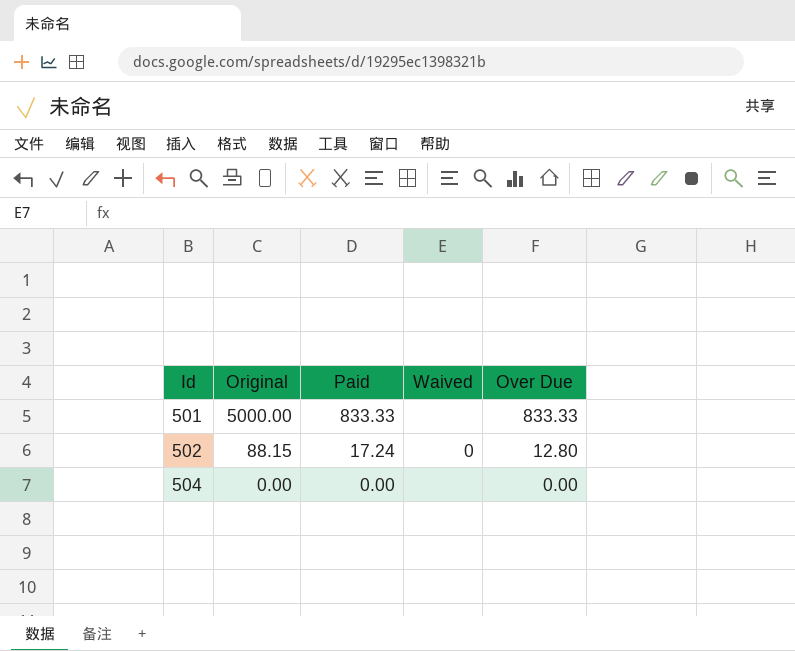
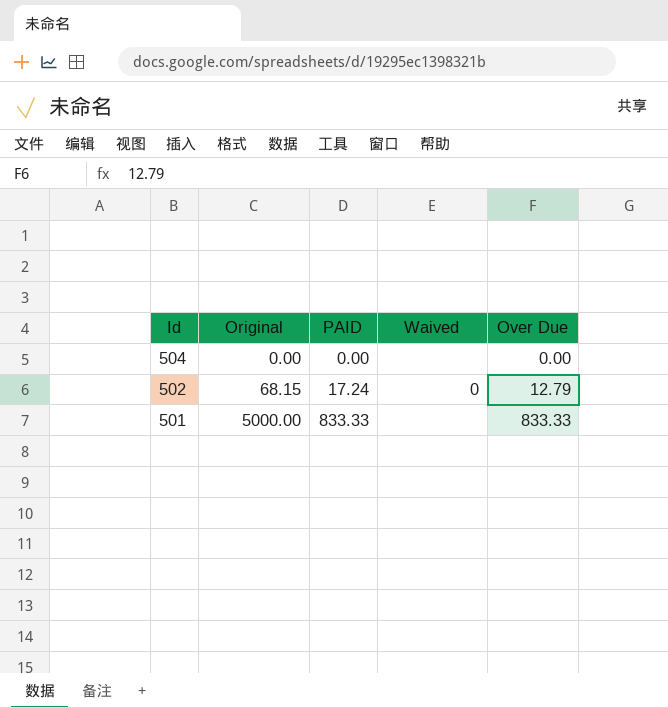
row order: Id ascending -> Id descending
column name: Paid -> PAID
502 | Original: 88.15 -> 68.15
502 | Over Due: 12.80 -> 12.79

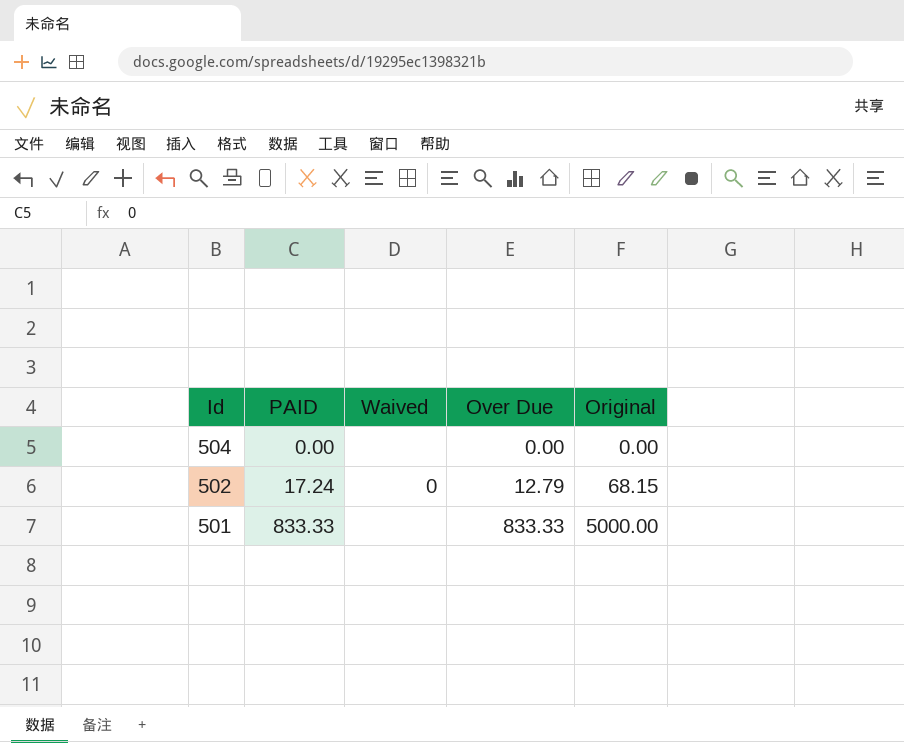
column Original | position: 2 -> 5

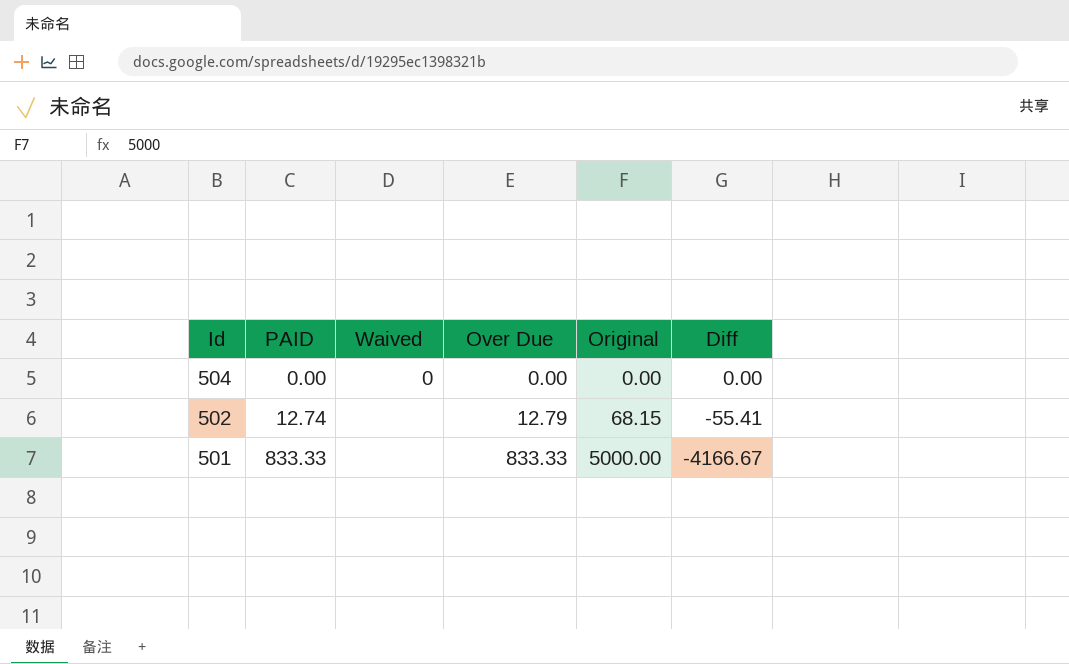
column Diff | formula: none -> [PAID] - [Original]
504 | Waived: none -> 0
502 | PAID: 17.24 -> 12.74
502 | Waived: 0 -> none

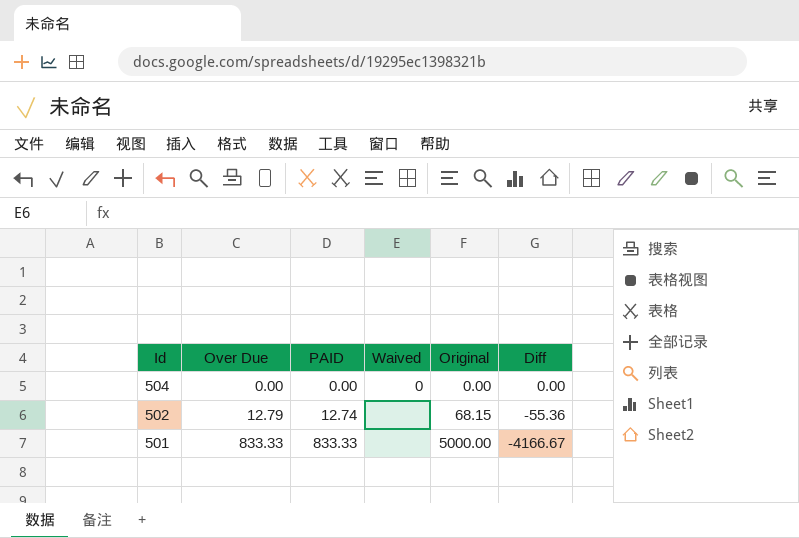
column Over Due | position: 4 -> 2
column Diff | formula: [PAID] - [Original] -> [Over Due] - [Original]

